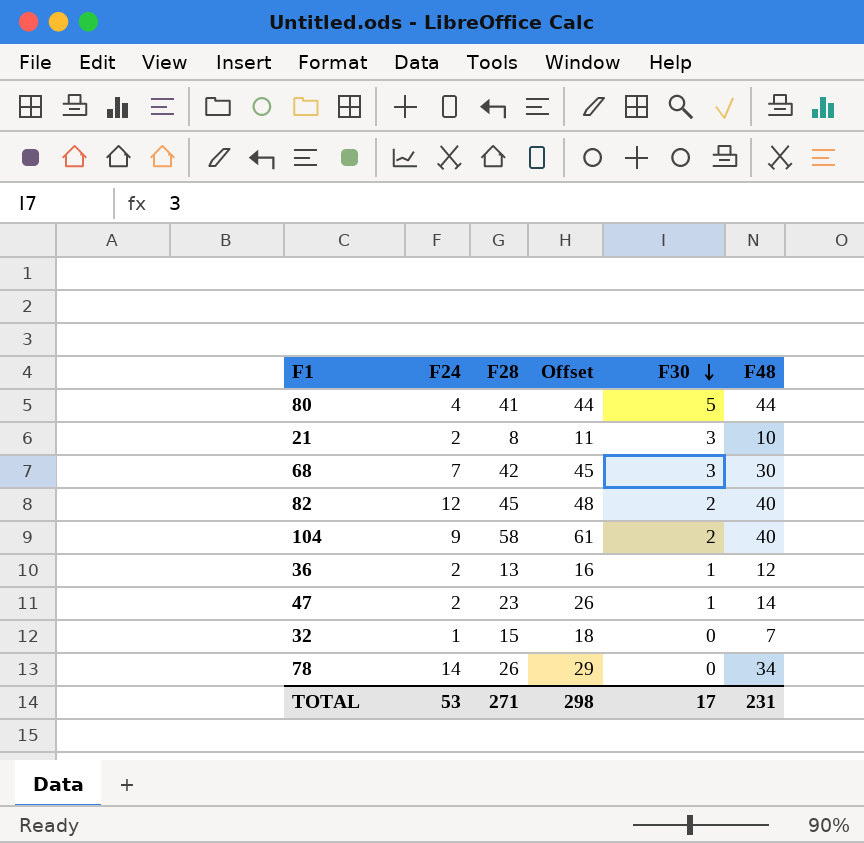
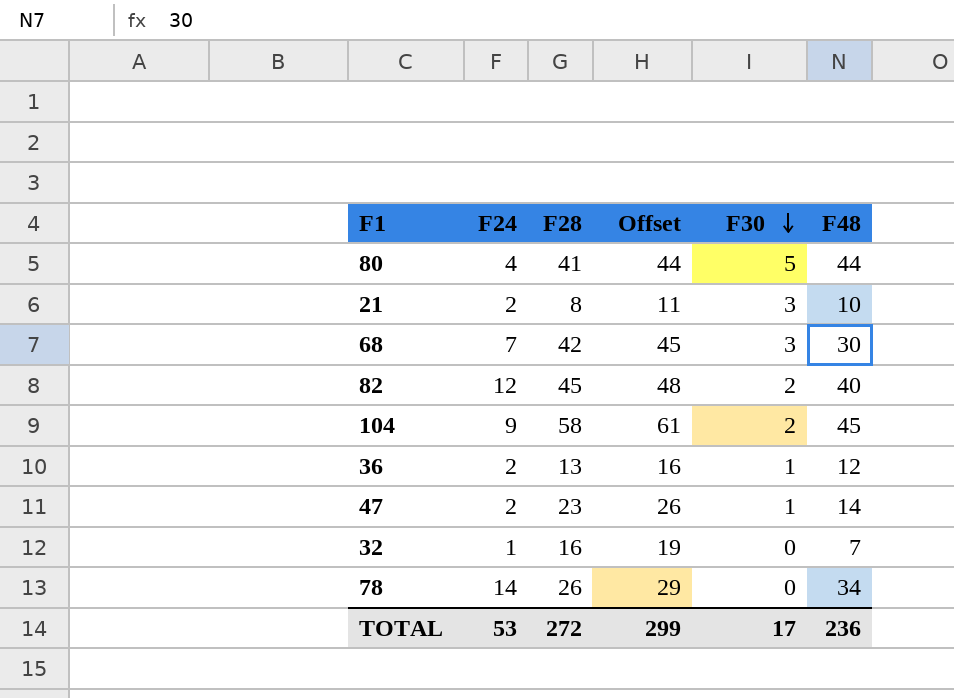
104 | F48: 40 -> 45
32 | F28: 15 -> 16
32 | Offset: 18 -> 19
TOTAL | F28: 271 -> 272
TOTAL | Offset: 298 -> 299
TOTAL | F48: 231 -> 236

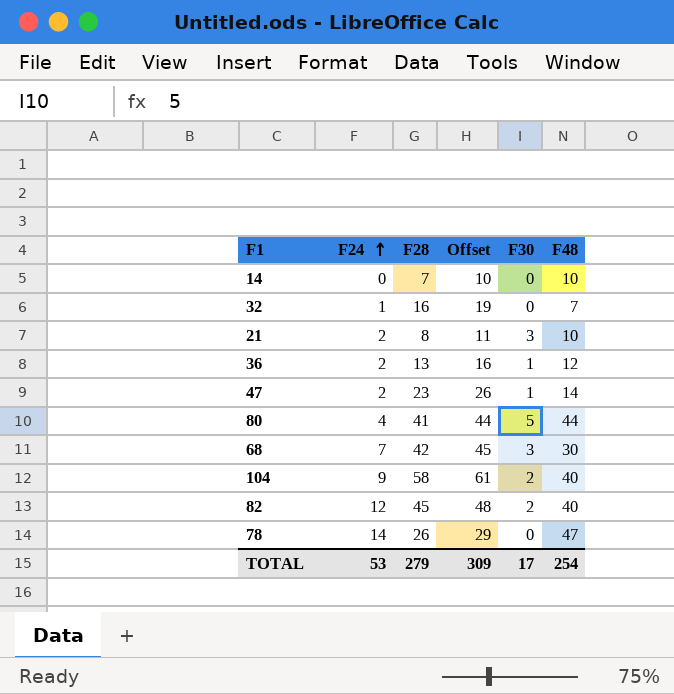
row order: F30 descending -> F24 ascending
row 14: none -> 0 | 7 | 10 | 0 | 10
104 | F48: 45 -> 40
78 | F48: 34 -> 47
TOTAL | F28: 272 -> 279
TOTAL | Offset: 299 -> 309
TOTAL | F48: 236 -> 254

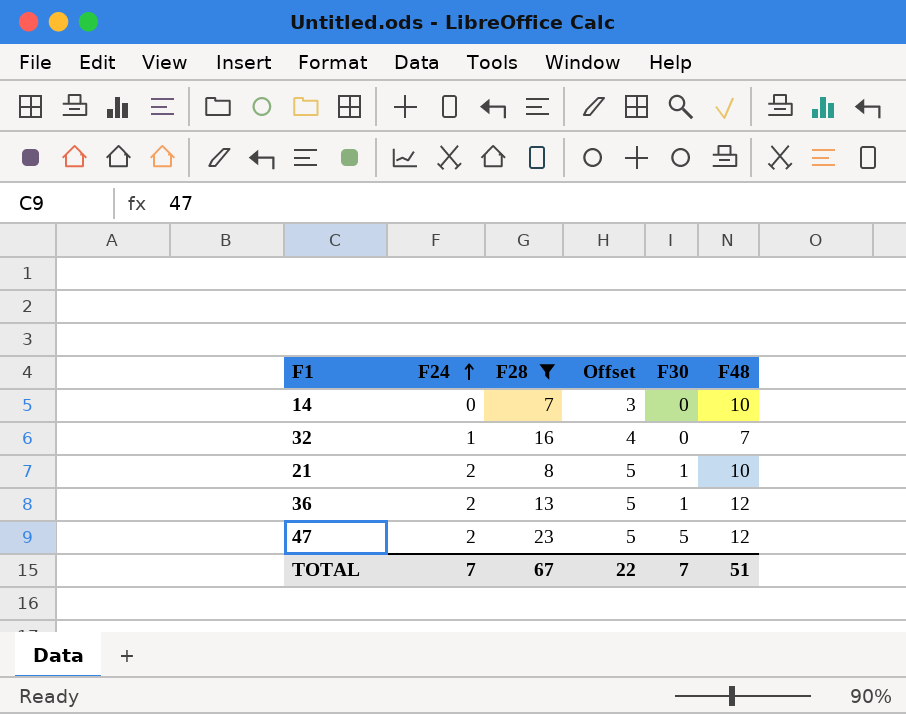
filter: none -> F28 <= 23
column Offset | formula: [F28] + 3 -> [F24] + 3
21 | F30: 3 -> 1
47 | F30: 1 -> 5
47 | F48: 14 -> 12
TOTAL | F24: 53 -> 7
TOTAL | F28: 279 -> 67
TOTAL | Offset: 309 -> 22
TOTAL | F30: 17 -> 7
TOTAL | F48: 254 -> 51

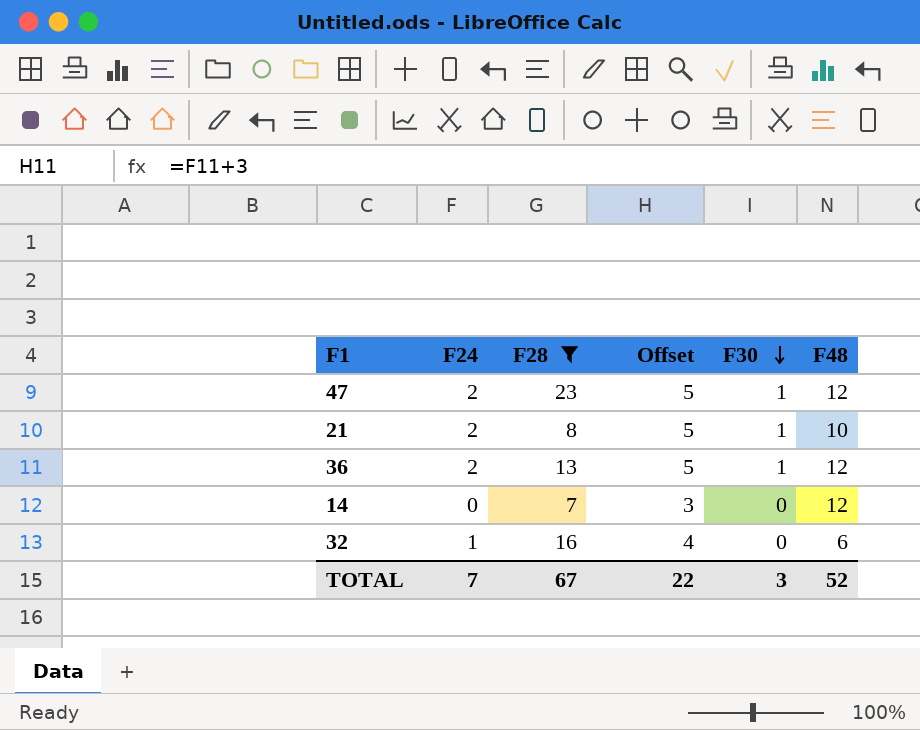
row order: F24 ascending -> F30 descending
47 | F30: 5 -> 1
14 | F48: 10 -> 12
32 | F48: 7 -> 6
TOTAL | F30: 7 -> 3
TOTAL | F48: 51 -> 52

